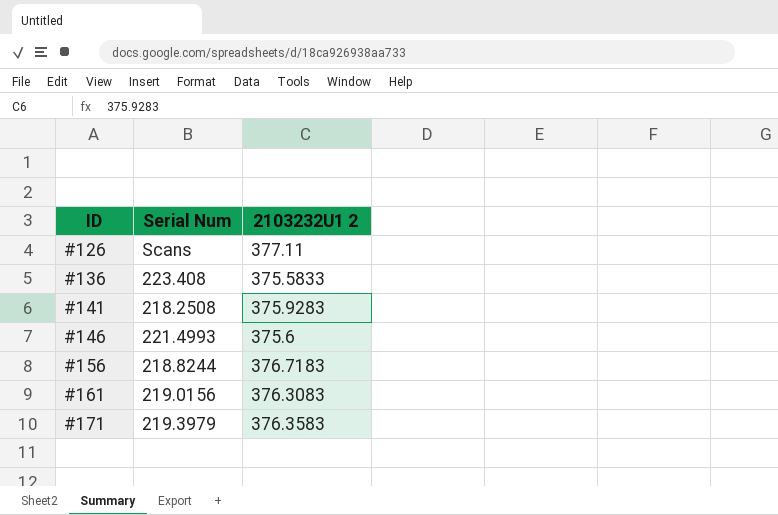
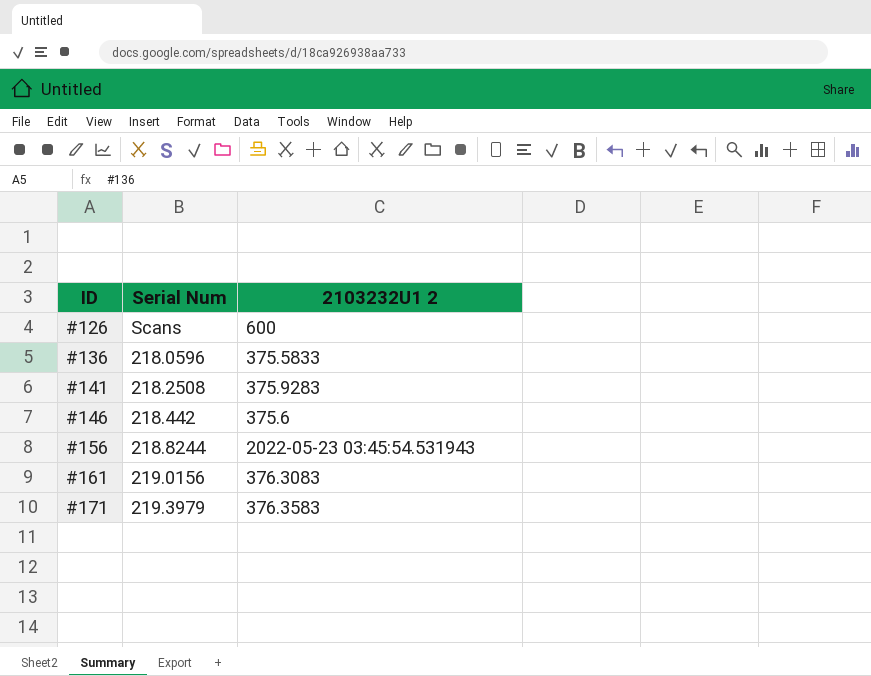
#126 | 2103232U1 2: 377.11 -> 600
#136 | Serial Num: 223.408 -> 218.0596
#146 | Serial Num: 221.4993 -> 218.442
#156 | 2103232U1 2: 376.7183 -> 2022-05-23 03:45:54.531943

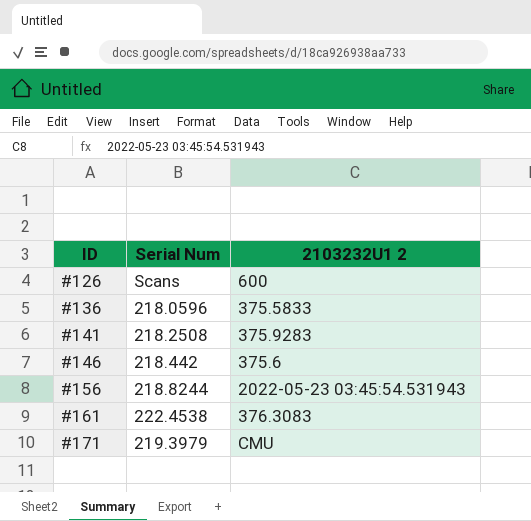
#161 | Serial Num: 219.0156 -> 222.4538
#171 | 2103232U1 2: 376.3583 -> CMU

